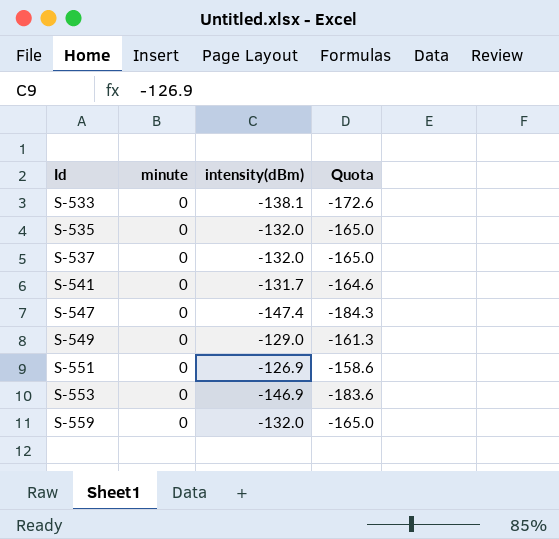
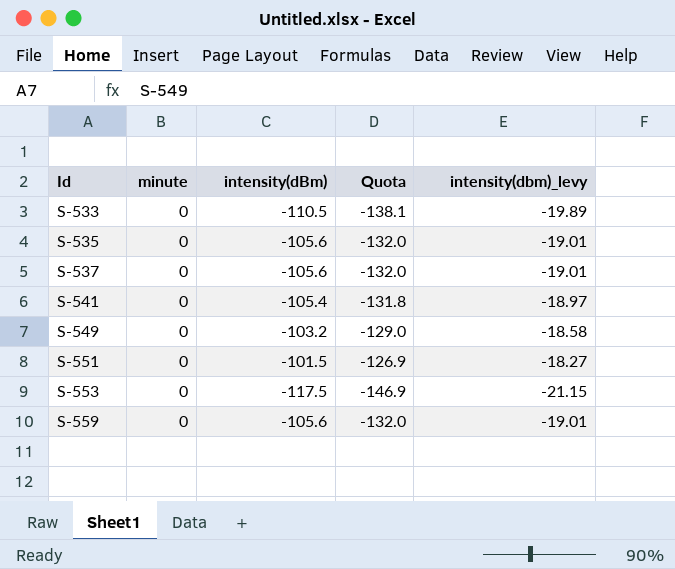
column intensity(dbm)_levy | formula: none -> [intensity(dBm)] * 0.18
row S-547: 0 | -147.4 | -184.3 -> none
S-533 | intensity(dBm): -138.1 -> -110.5
S-533 | Quota: -172.6 -> -138.1
S-535 | intensity(dBm): -132.0 -> -105.6
S-535 | Quota: -165.0 -> -132.0
S-537 | intensity(dBm): -132.0 -> -105.6
S-537 | Quota: -165.0 -> -132.0
S-541 | intensity(dBm): -131.7 -> -105.4
S-541 | Quota: -164.6 -> -131.8
S-549 | intensity(dBm): -129.0 -> -103.2
S-549 | Quota: -161.3 -> -129.0
S-551 | intensity(dBm): -126.9 -> -101.5
S-551 | Quota: -158.6 -> -126.9
S-553 | intensity(dBm): -146.9 -> -117.5
S-553 | Quota: -183.6 -> -146.9
S-559 | intensity(dBm): -132.0 -> -105.6
S-559 | Quota: -165.0 -> -132.0

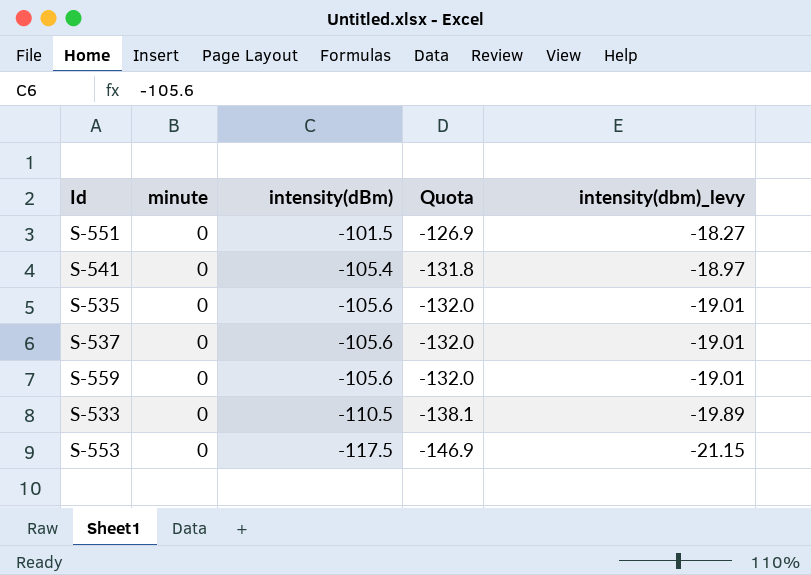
row order: Id ascending -> intensity(dBm) descending
row S-549: 0 | -103.2 | -129.0 | -18.58 -> none

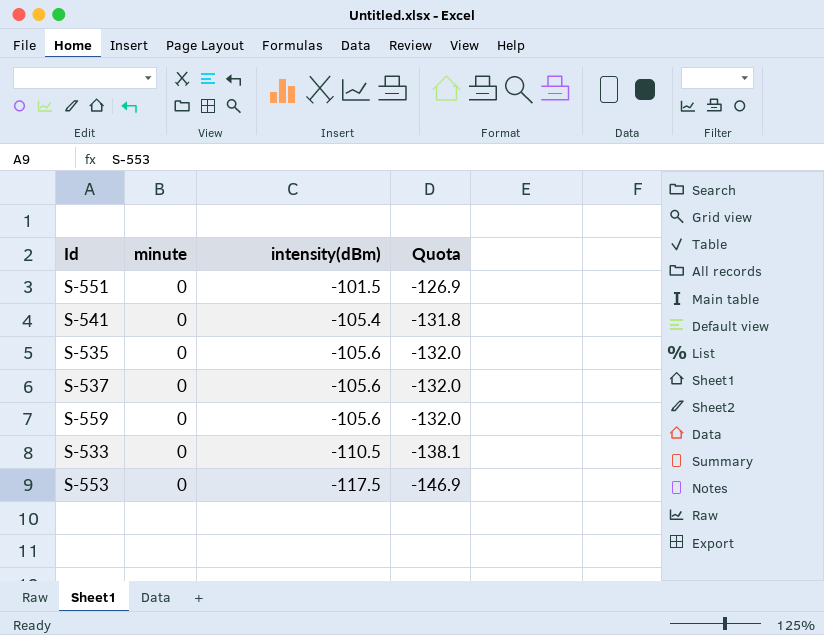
column intensity(dbm)_levy | formula: [intensity(dBm)] * 0.18 -> none

